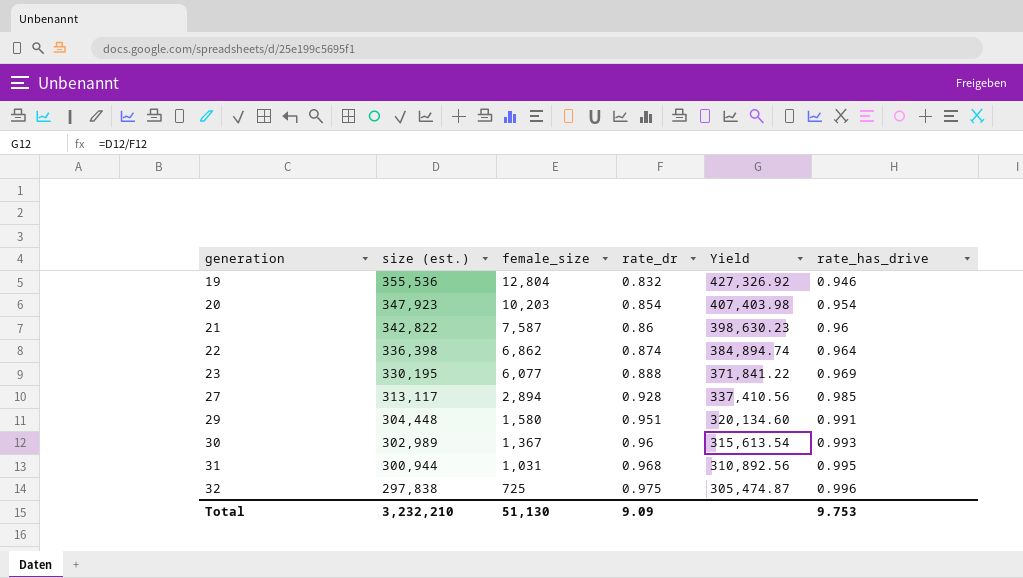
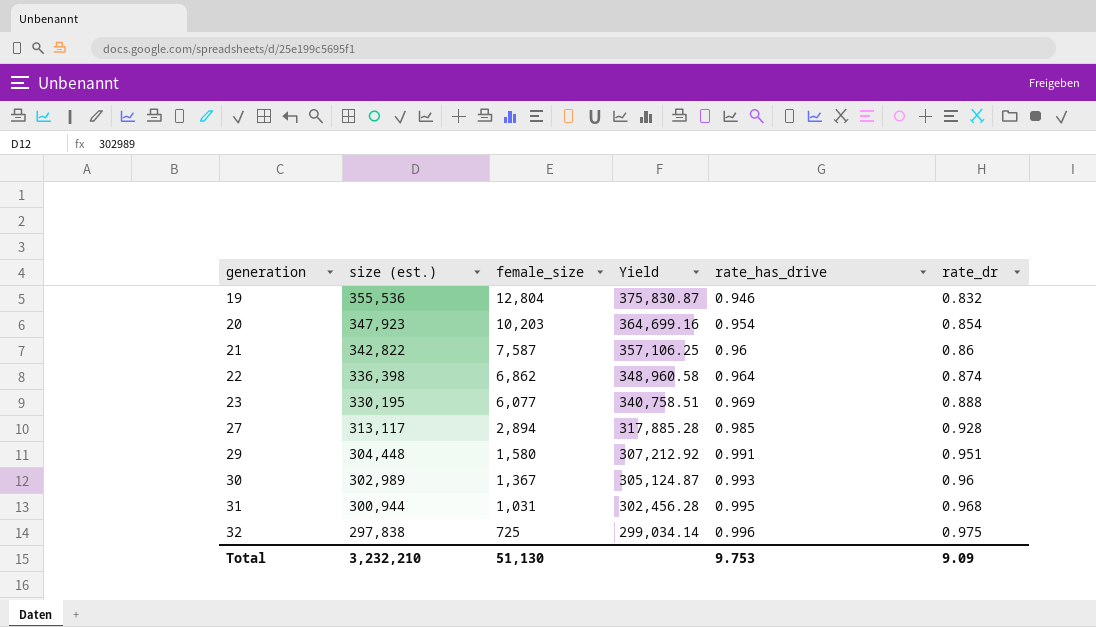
column Yield | formula: [size (est.)] / [rate_dr] -> [size (est.)] / [rate_has_drive]
column rate_dr | position: 4 -> 6

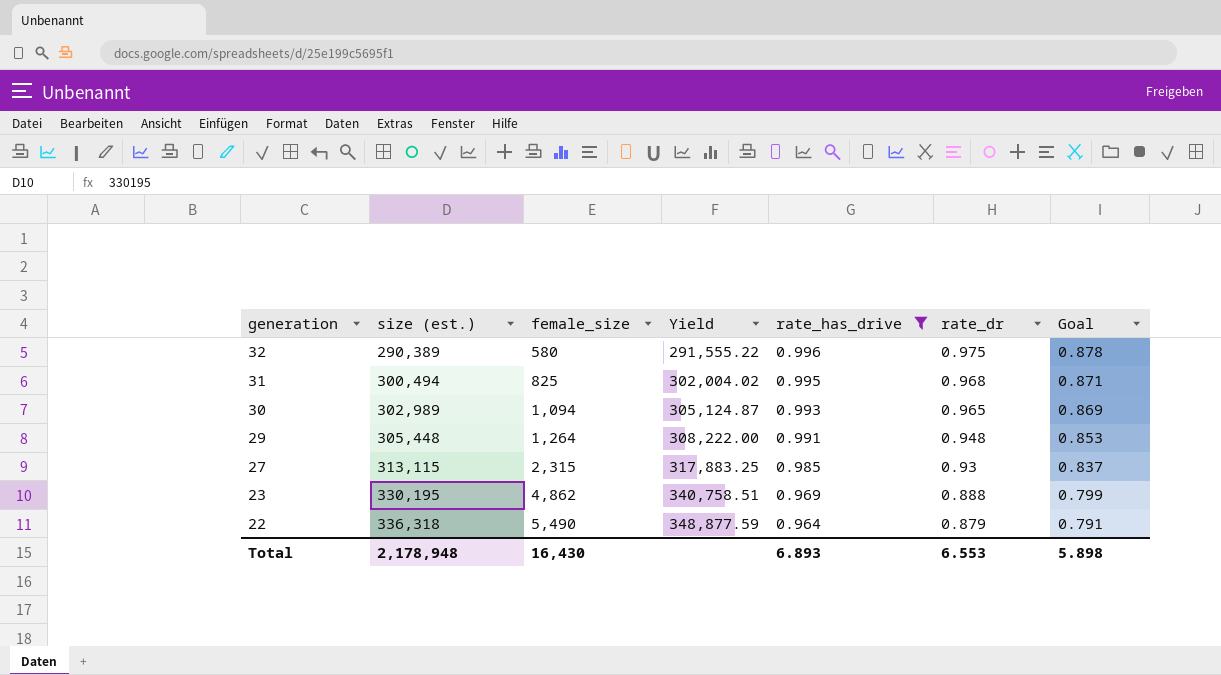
filter: none -> rate_has_drive >= 0.964
row order: generation ascending -> generation descending
column Goal | formula: none -> [rate_dr] * 0.9
32 | size (est.): 297,838 -> 290,389
32 | female_size: 725 -> 580
32 | Yield: 299,034.14 -> 291,555.22
31 | size (est.): 300,944 -> 300,494
31 | female_size: 1,031 -> 825
31 | Yield: 302,456.28 -> 302,004.02
30 | female_size: 1,367 -> 1,094
30 | rate_dr: 0.96 -> 0.965
29 | size (est.): 304,448 -> 305,448
29 | female_size: 1,580 -> 1,264
29 | Yield: 307,212.92 -> 308,222.00
29 | rate_dr: 0.951 -> 0.948
27 | size (est.): 313,117 -> 313,115
27 | female_size: 2,894 -> 2,315
27 | Yield: 317,885.28 -> 317,883.25
27 | rate_dr: 0.928 -> 0.93
23 | female_size: 6,077 -> 4,862
22 | size (est.): 336,398 -> 336,318
22 | female_size: 6,862 -> 5,490
22 | Yield: 348,960.58 -> 348,877.59
22 | rate_dr: 0.874 -> 0.879
Total | size (est.): 3,232,210 -> 2,178,948
Total | female_size: 51,130 -> 16,430
Total | rate_has_drive: 9.753 -> 6.893
Total | rate_dr: 9.09 -> 6.553

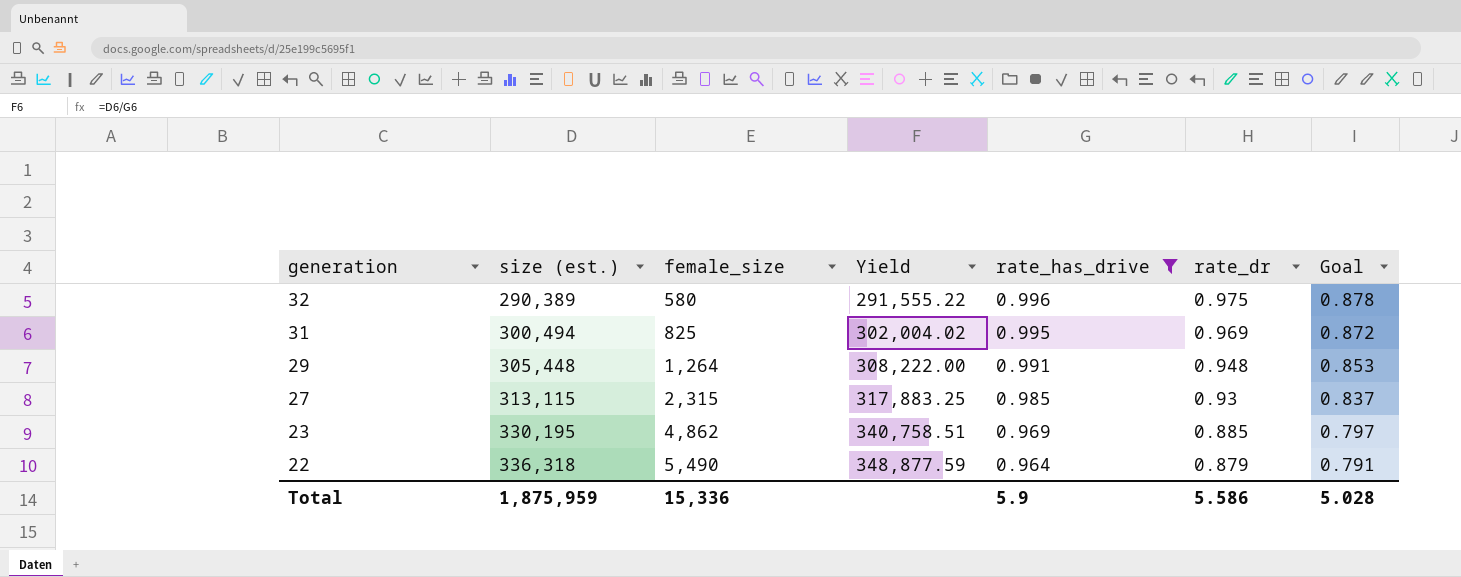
row 30: 302,989 | 1,094 | 305,124.87 | 0.993 | 0.965 | 0.869 -> none
31 | rate_dr: 0.968 -> 0.969
31 | Goal: 0.871 -> 0.872
23 | rate_dr: 0.888 -> 0.885
23 | Goal: 0.799 -> 0.797
Total | size (est.): 2,178,948 -> 1,875,959
Total | female_size: 16,430 -> 15,336
Total | rate_has_drive: 6.893 -> 5.9
Total | rate_dr: 6.553 -> 5.586
Total | Goal: 5.898 -> 5.028

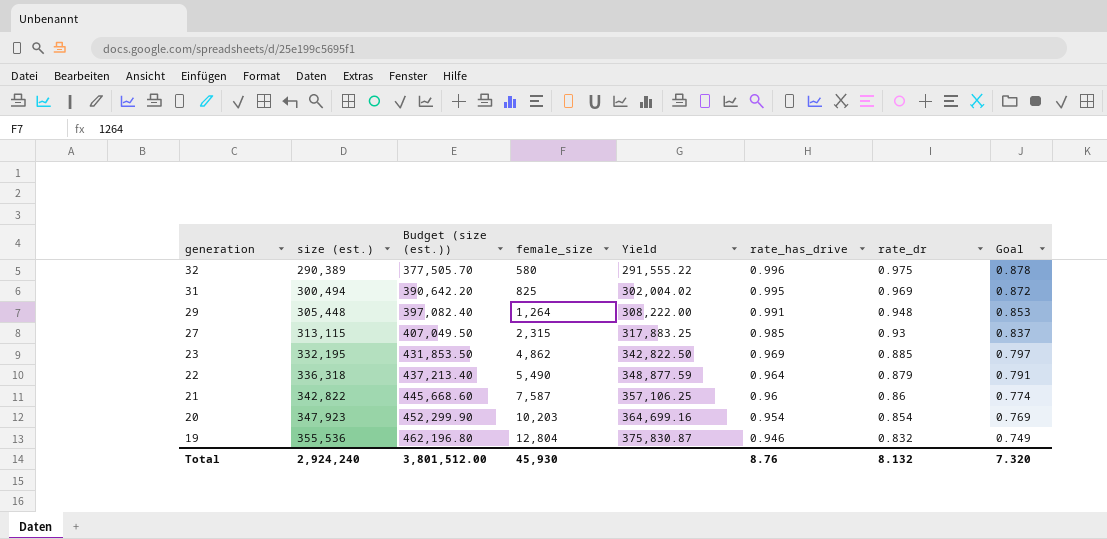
filter: rate_has_drive >= 0.964 -> none
column Budget (size (est.)) | formula: none -> [size (est.)] * 1.3
23 | size (est.): 330,195 -> 332,195
23 | Yield: 340,758.51 -> 342,822.50
Total | size (est.): 1,875,959 -> 2,924,240
Total | female_size: 15,336 -> 45,930
Total | rate_has_drive: 5.9 -> 8.76
Total | rate_dr: 5.586 -> 8.132
Total | Goal: 5.028 -> 7.320

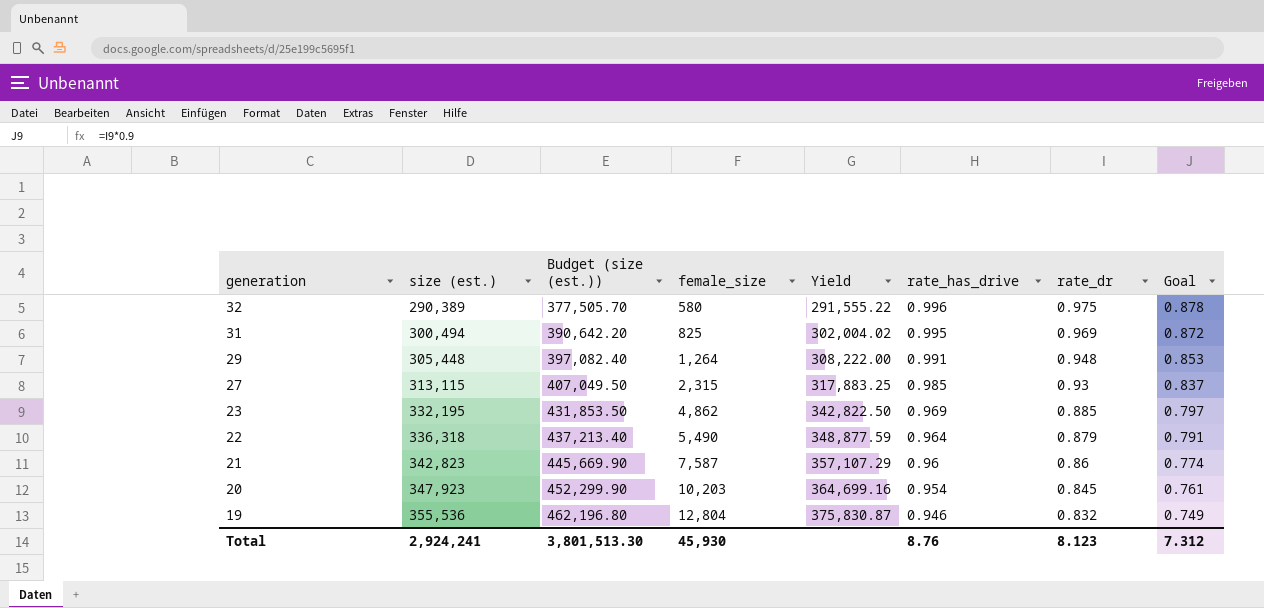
21 | size (est.): 342,822 -> 342,823
21 | Budget (size (est.)): 445,668.60 -> 445,669.90
21 | Yield: 357,106.25 -> 357,107.29
20 | rate_dr: 0.854 -> 0.845
20 | Goal: 0.769 -> 0.761
Total | size (est.): 2,924,240 -> 2,924,241
Total | Budget (size (est.)): 3,801,512.00 -> 3,801,513.30
Total | rate_dr: 8.132 -> 8.123
Total | Goal: 7.320 -> 7.312

